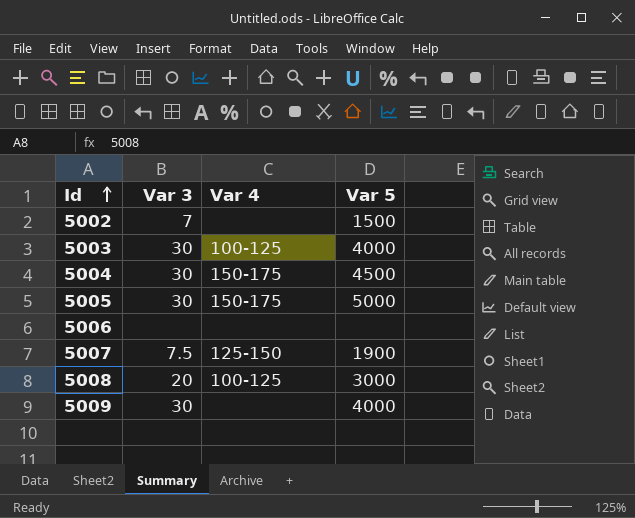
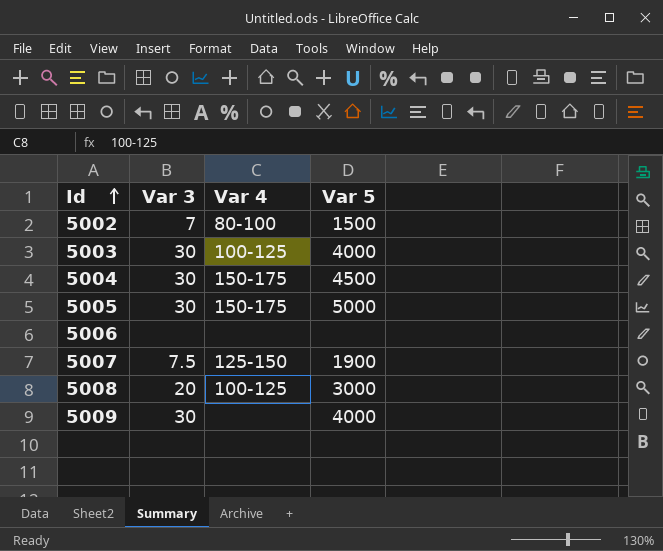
5002 | Var 4: none -> 80-100

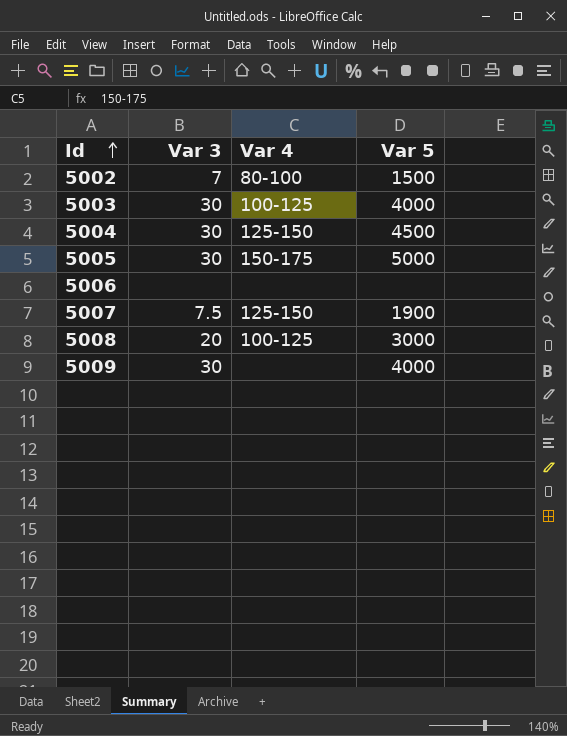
5004 | Var 4: 150-175 -> 125-150

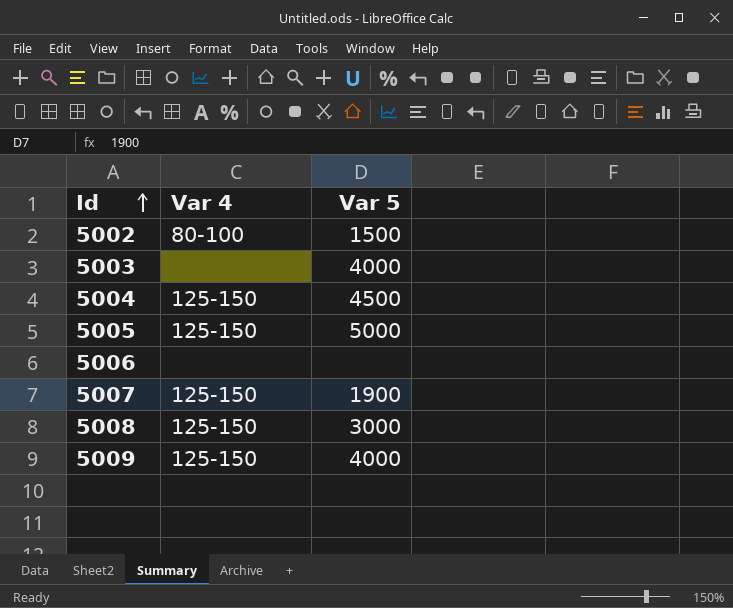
column Var 3 | position: 2 -> none
5003 | Var 4: 100-125 -> none
5005 | Var 4: 150-175 -> 125-150
5008 | Var 4: 100-125 -> 125-150
5009 | Var 4: none -> 125-150

